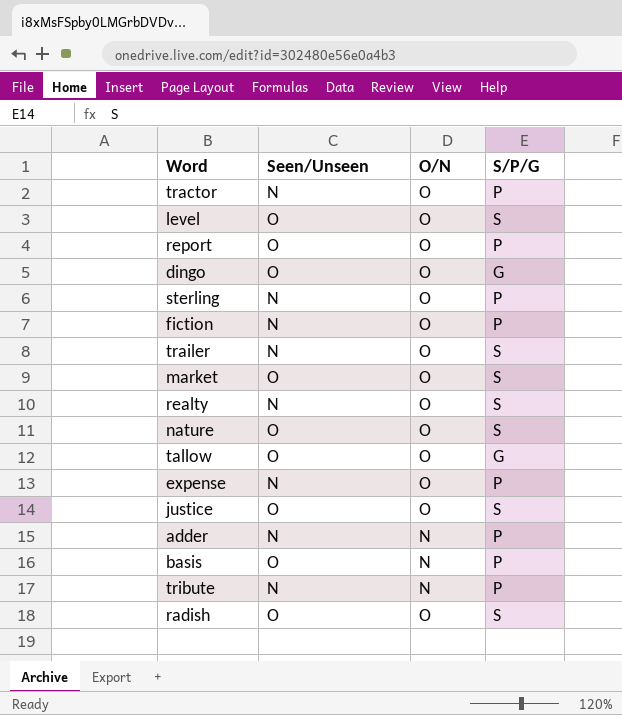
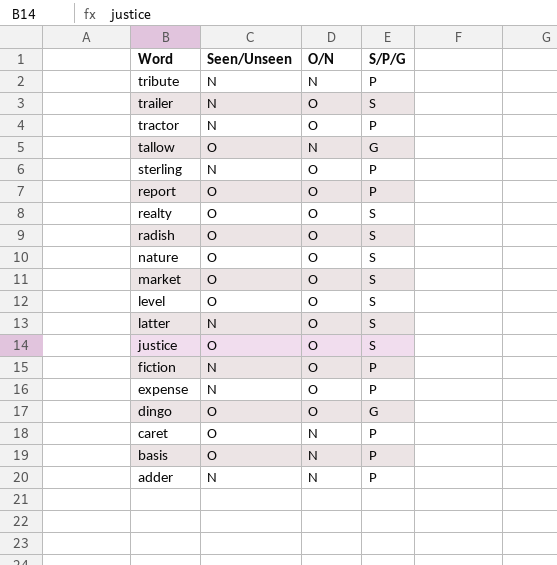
row order: none -> Word descending
tallow | O/N: O -> N
realty | Seen/Unseen: N -> O
row latter: none -> N | O | S
row caret: none -> O | N | P

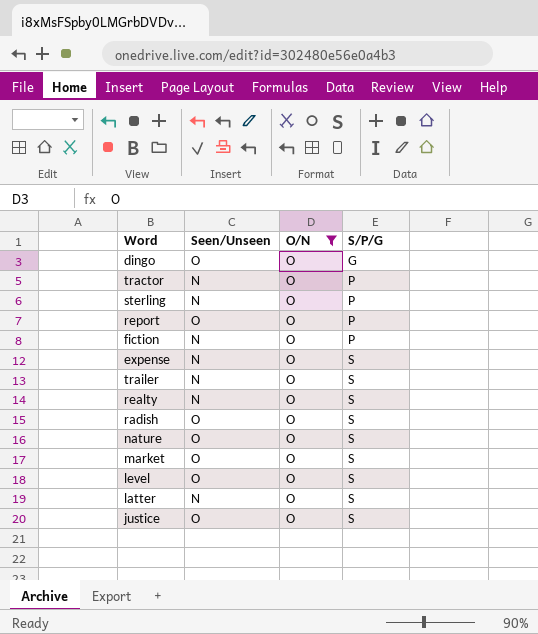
filter: none -> O/N = O
row order: Word descending -> S/P/G ascending
expense | S/P/G: P -> S
realty | Seen/Unseen: O -> N

